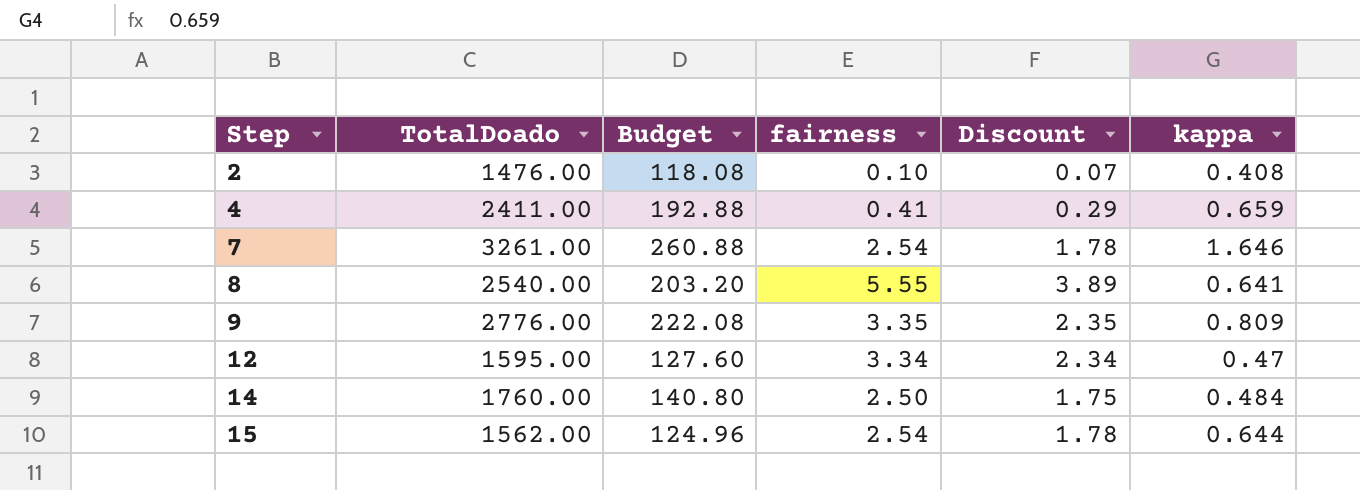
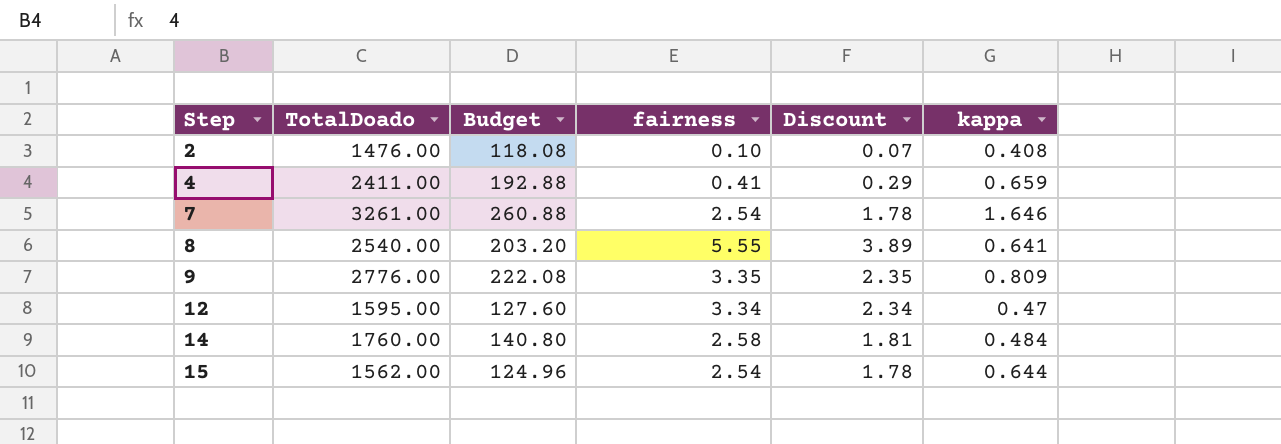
14 | fairness: 2.50 -> 2.58
14 | Discount: 1.75 -> 1.81

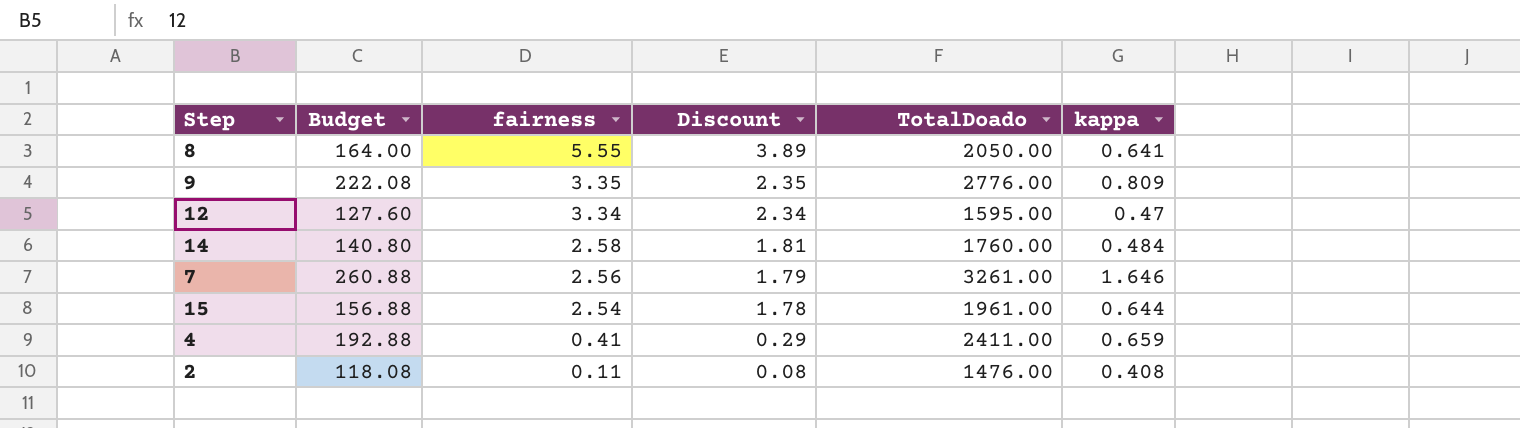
row order: Step ascending -> fairness descending
column TotalDoado | position: 2 -> 5
8 | Budget: 203.20 -> 164.00
8 | TotalDoado: 2540.00 -> 2050.00
7 | fairness: 2.54 -> 2.56
7 | Discount: 1.78 -> 1.79
15 | Budget: 124.96 -> 156.88
15 | TotalDoado: 1562.00 -> 1961.00
2 | fairness: 0.10 -> 0.11
2 | Discount: 0.07 -> 0.08

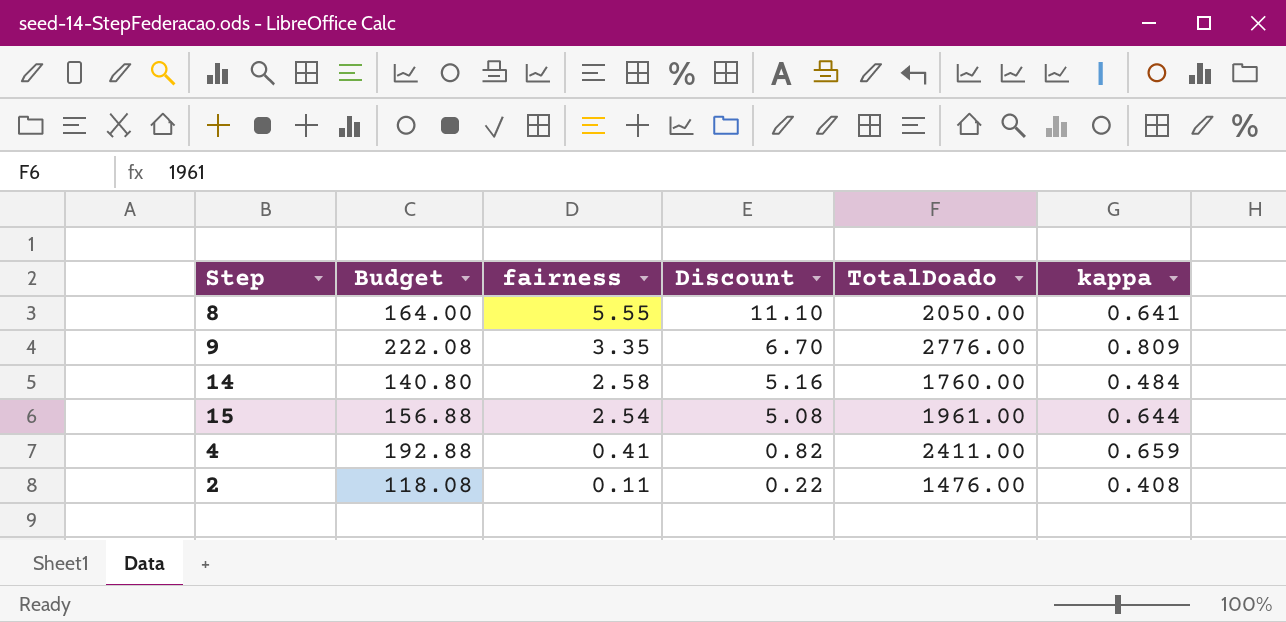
column Discount | formula: [fairness] * 0.7 -> [fairness] * 2
row 12: 127.60 | 3.34 | 2.34 | 1595.00 | 0.47 -> none
row 7: 260.88 | 2.56 | 1.79 | 3261.00 | 1.646 -> none

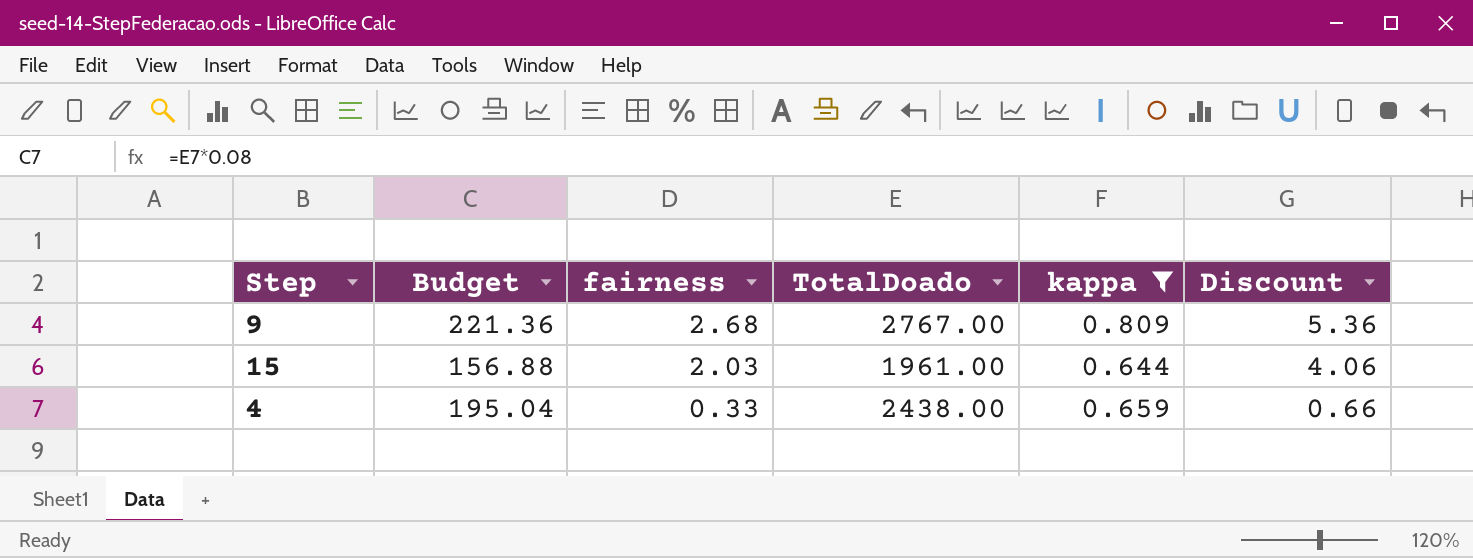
filter: none -> kappa >= 0.644
column Discount | position: 4 -> 6
9 | Budget: 222.08 -> 221.36
9 | fairness: 3.35 -> 2.68
9 | TotalDoado: 2776.00 -> 2767.00
9 | Discount: 6.70 -> 5.36
15 | fairness: 2.54 -> 2.03
15 | Discount: 5.08 -> 4.06
4 | Budget: 192.88 -> 195.04
4 | fairness: 0.41 -> 0.33
4 | TotalDoado: 2411.00 -> 2438.00
4 | Discount: 0.82 -> 0.66

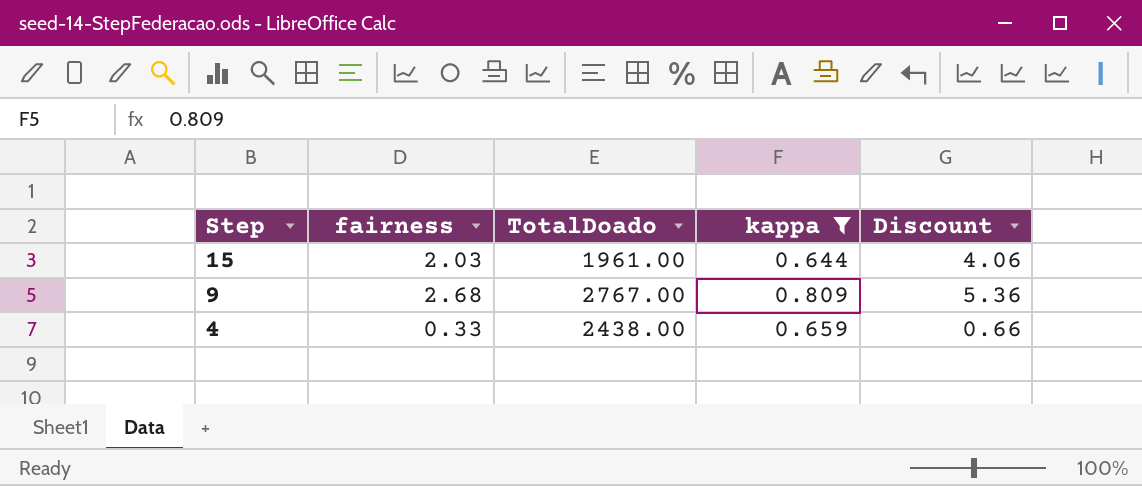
row order: fairness descending -> Step descending
column Budget | formula: [TotalDoado] * 0.08 -> none

